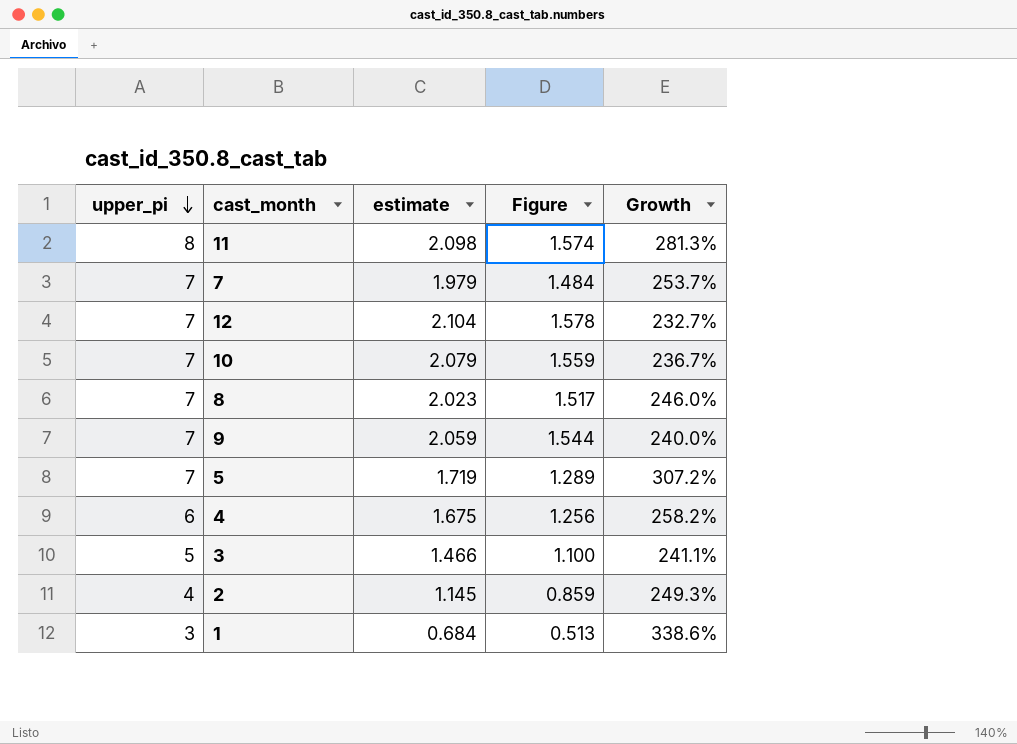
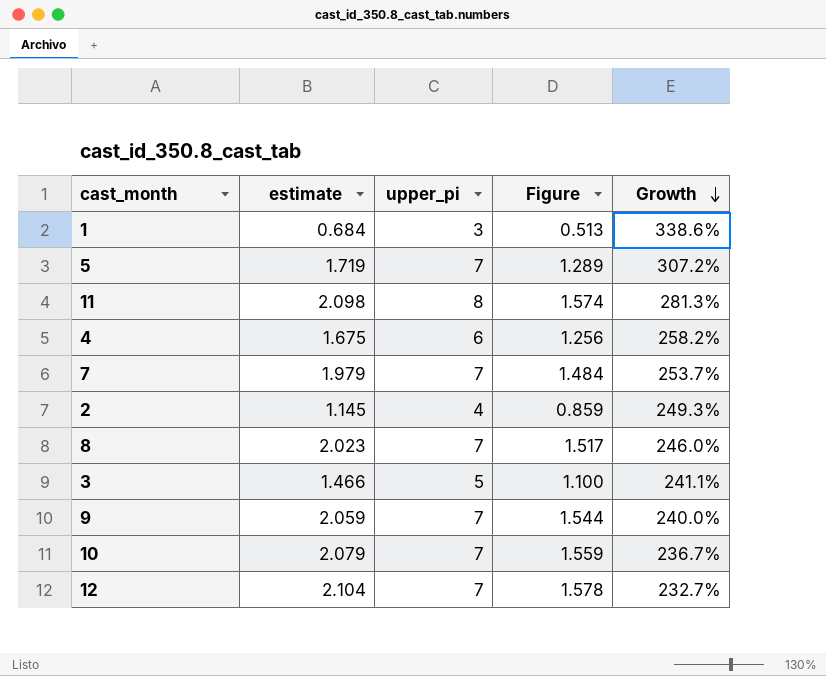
row order: upper_pi descending -> Growth descending
column upper_pi | position: 1 -> 3

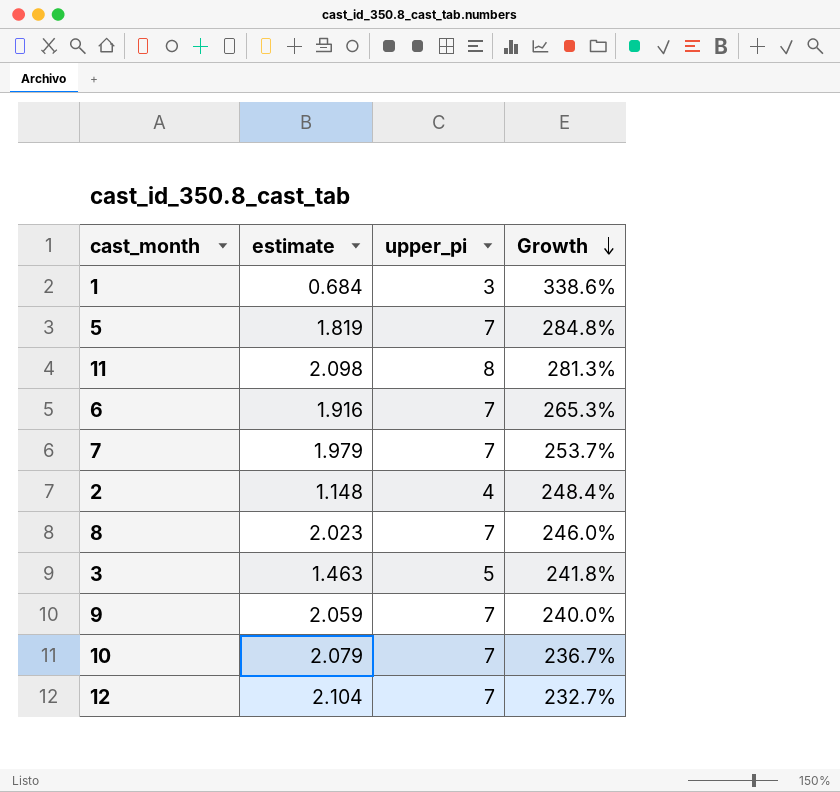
column Figure | formula: [estimate] * 0.75 -> none
row 4: 1.675 | 6 | 1.256 | 258.2% -> none
5 | estimate: 1.719 -> 1.819
5 | Growth: 307.2% -> 284.8%
row 6: none -> 1.916 | 7 | 265.3%
2 | estimate: 1.145 -> 1.148
2 | Growth: 249.3% -> 248.4%
3 | estimate: 1.466 -> 1.463
3 | Growth: 241.1% -> 241.8%

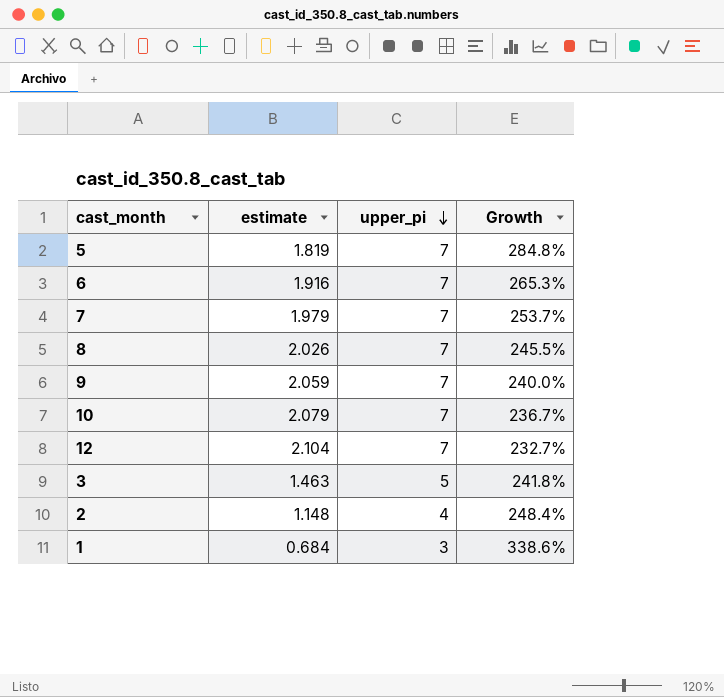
row order: Growth descending -> upper_pi descending
row 11: 2.098 | 8 | 281.3% -> none
8 | estimate: 2.023 -> 2.026
8 | Growth: 246.0% -> 245.5%

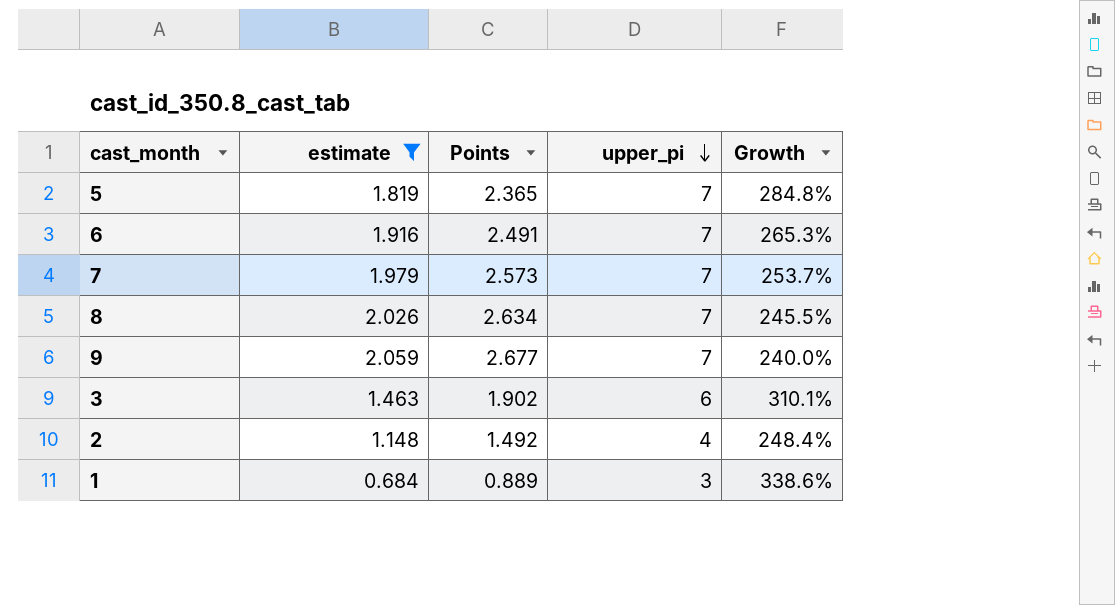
filter: none -> estimate <= 2.059
column Points | formula: none -> [estimate] * 1.3
3 | upper_pi: 5 -> 6
3 | Growth: 241.8% -> 310.1%

